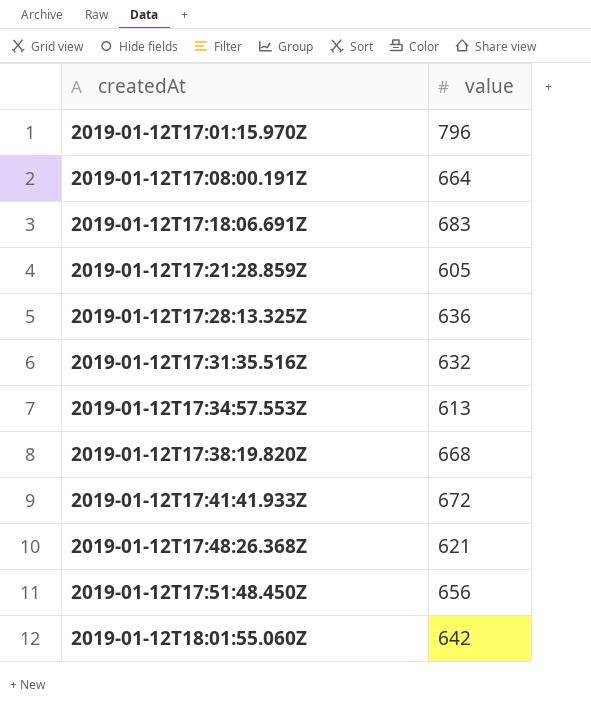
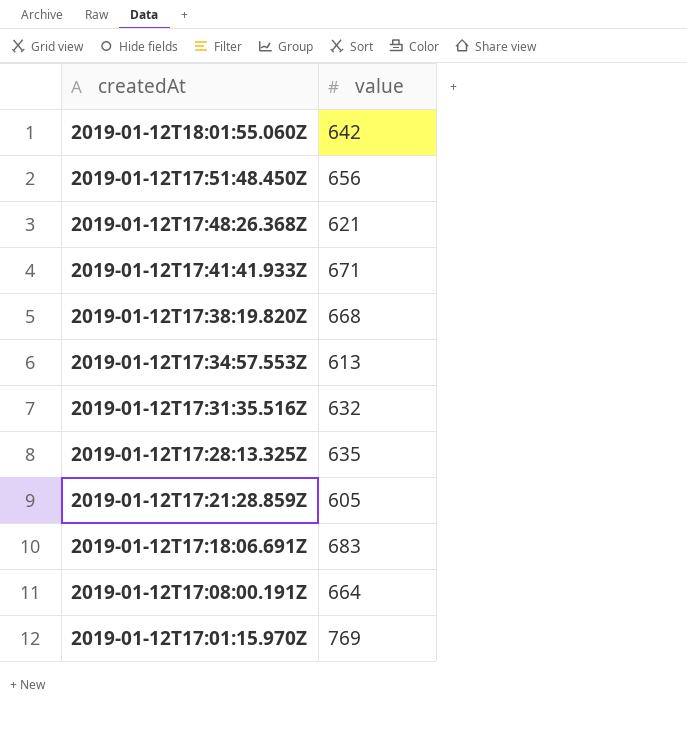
row order: createdAt ascending -> createdAt descending
2019-01-12T17:41:41.933Z | value: 672 -> 671
2019-01-12T17:28:13.325Z | value: 636 -> 635
2019-01-12T17:01:15.970Z | value: 796 -> 769

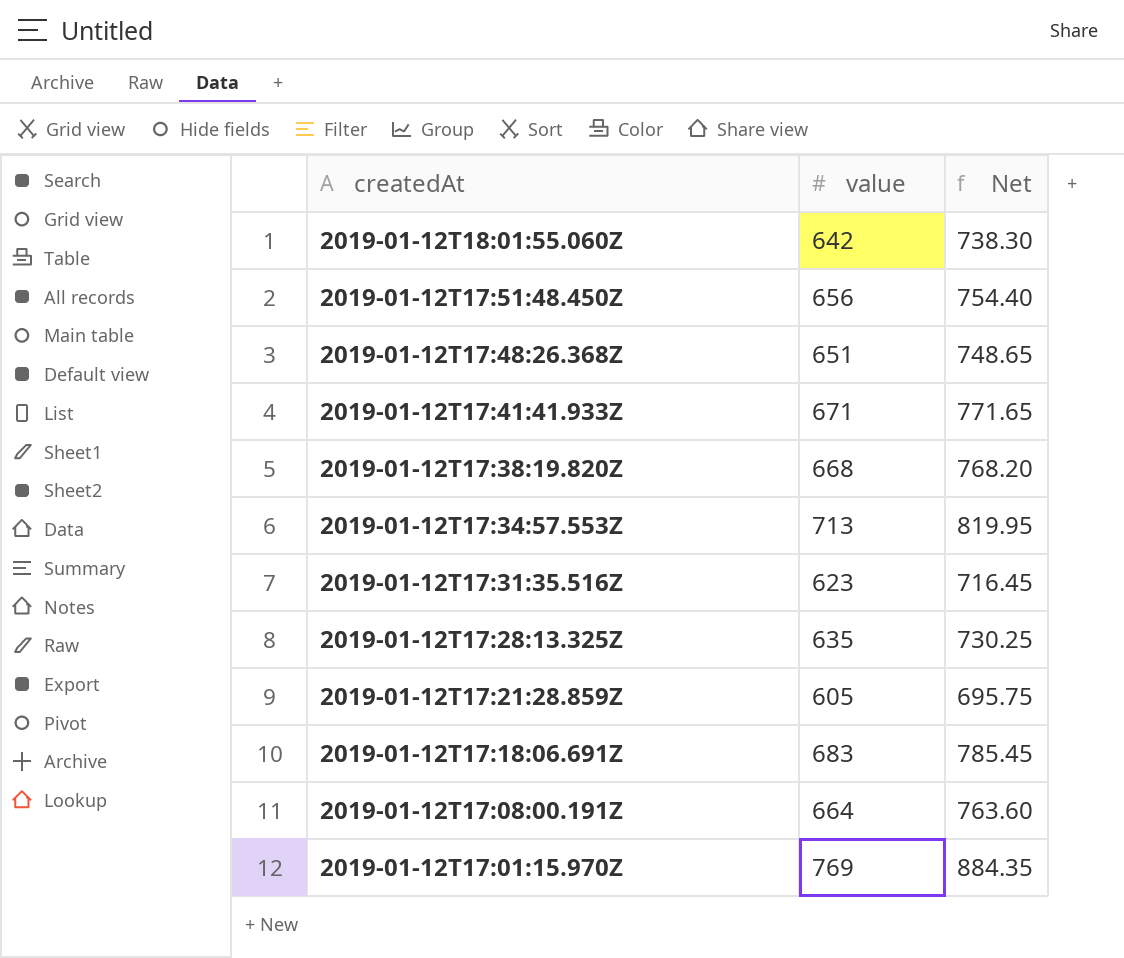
column Net | formula: none -> [value] * 1.15
2019-01-12T17:48:26.368Z | value: 621 -> 651
2019-01-12T17:34:57.553Z | value: 613 -> 713
2019-01-12T17:31:35.516Z | value: 632 -> 623

